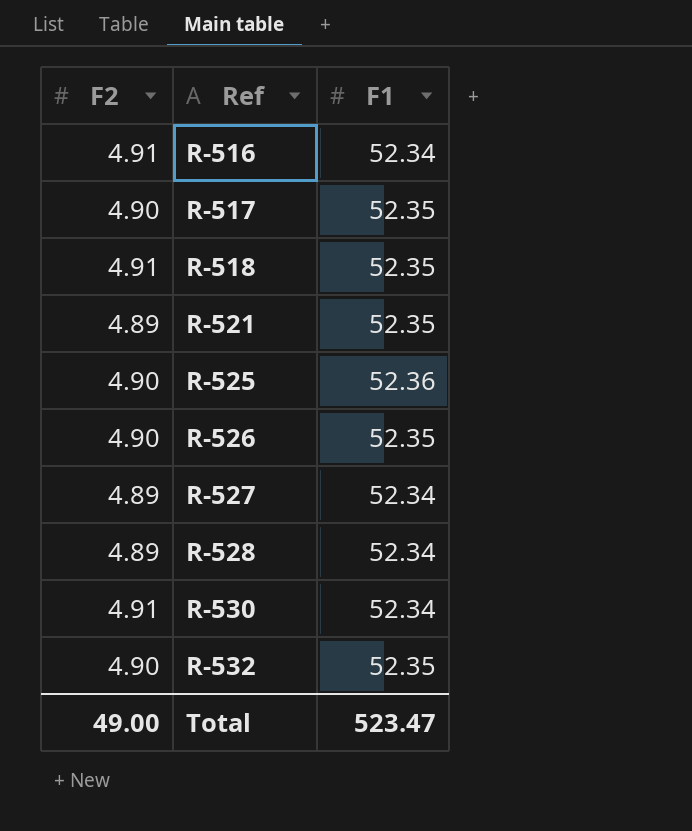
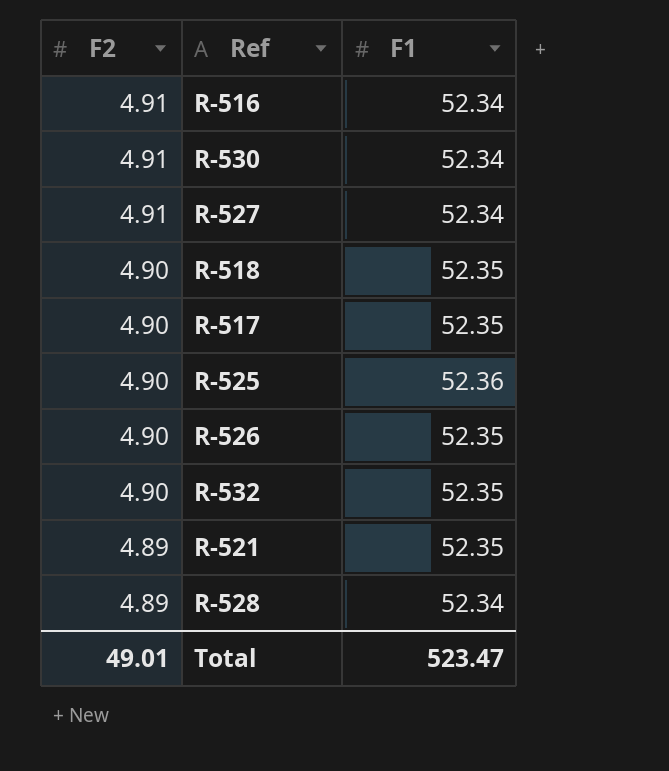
row order: Ref ascending -> F2 descending
R-527 | F2: 4.89 -> 4.91
R-518 | F2: 4.91 -> 4.90
Total | F2: 49.00 -> 49.01

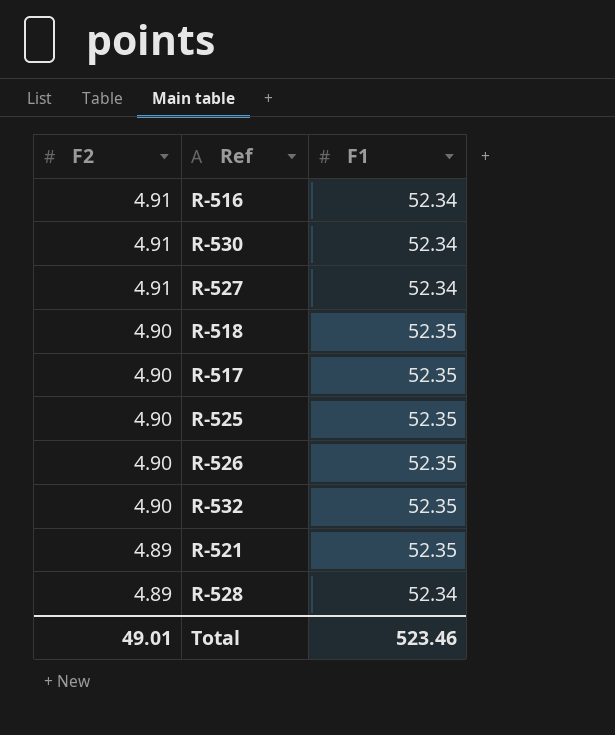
R-525 | F1: 52.36 -> 52.35
Total | F1: 523.47 -> 523.46

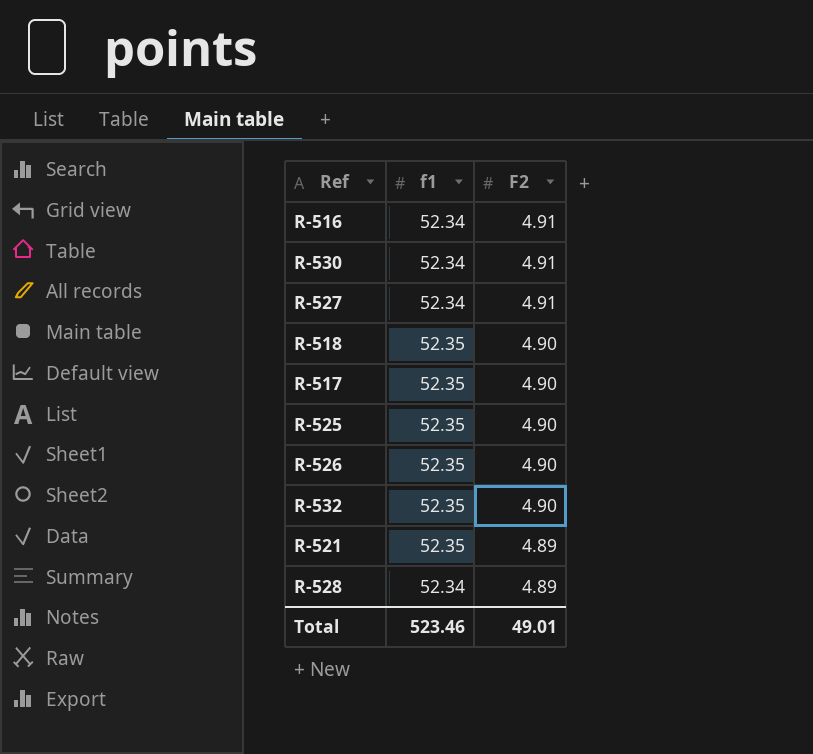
column name: F1 -> f1
column F2 | position: 1 -> 3

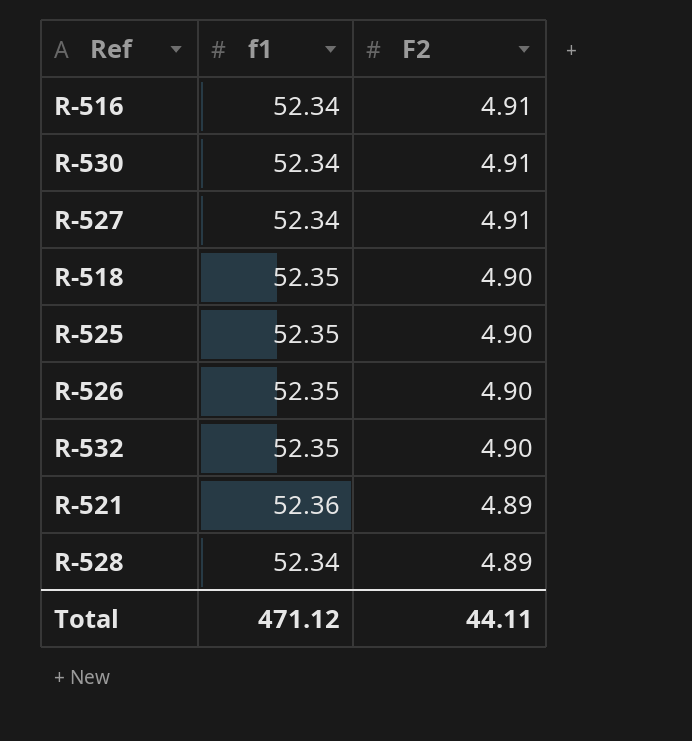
row R-517: 52.35 | 4.90 -> none
R-521 | f1: 52.35 -> 52.36
Total | f1: 523.46 -> 471.12
Total | F2: 49.01 -> 44.11

